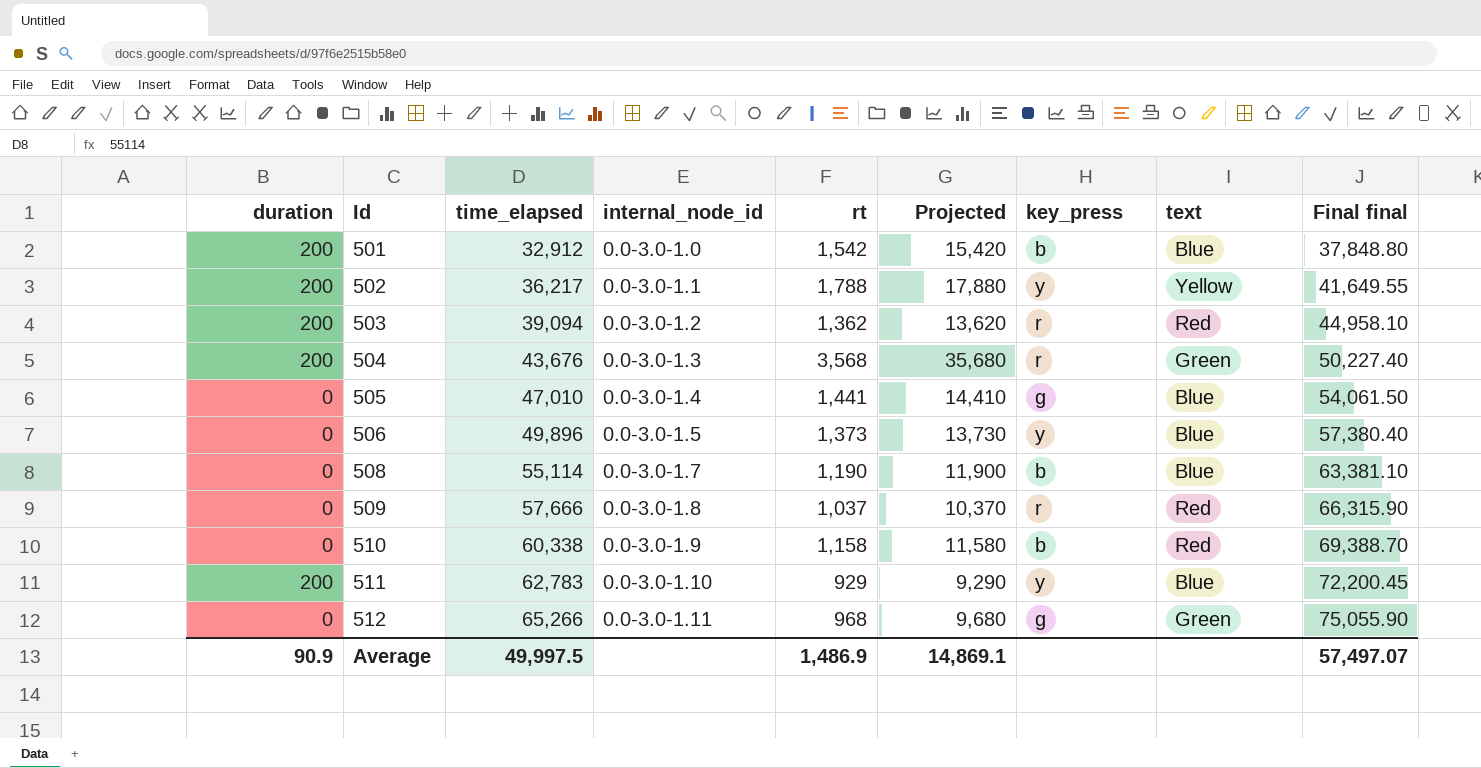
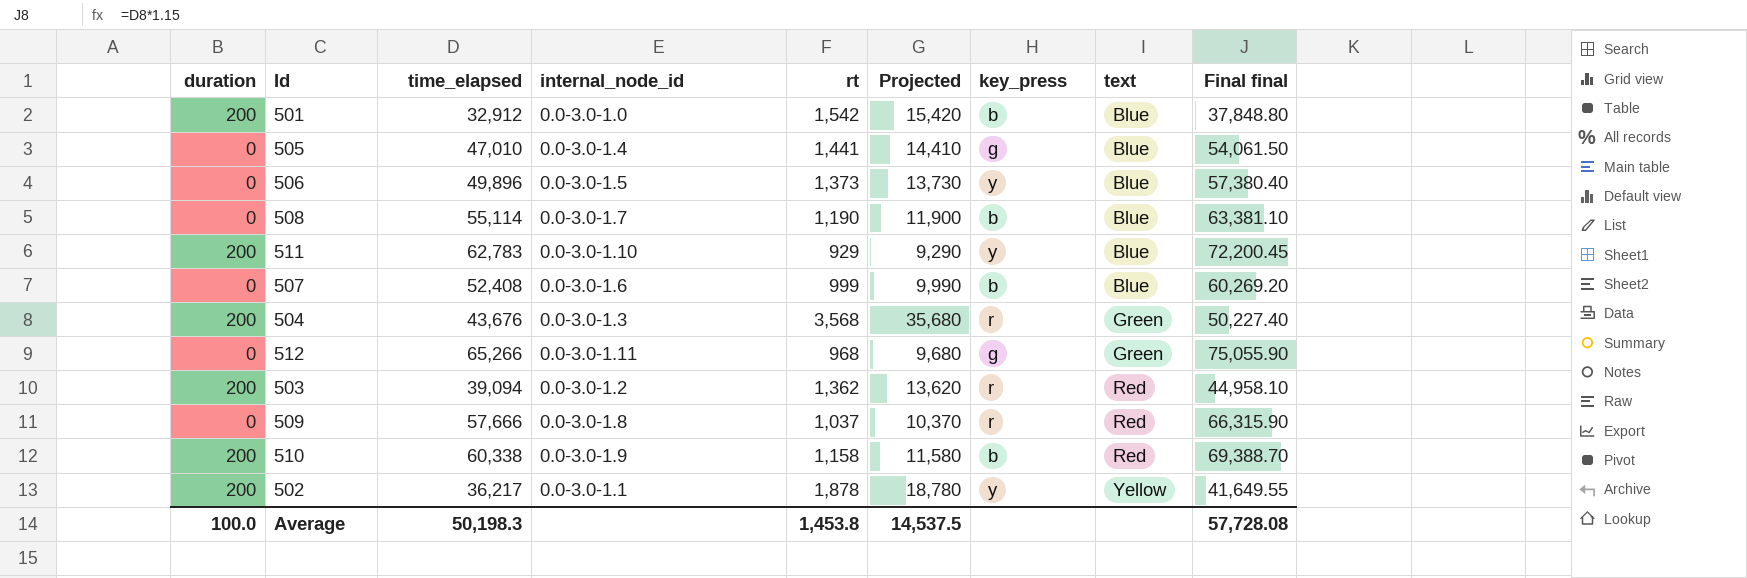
row order: Id ascending -> text ascending
row 507: none -> 0 | 52,408 | 0.0-3.0-1.6 | 999 | 9,990 | b | Blue | 60,269.20
510 | duration: 0 -> 200
502 | rt: 1,788 -> 1,878
502 | Projected: 17,880 -> 18,780
Average | duration: 90.9 -> 100.0
Average | time_elapsed: 49,997.5 -> 50,198.3
Average | rt: 1,486.9 -> 1,453.8
Average | Projected: 14,869.1 -> 14,537.5
Average | Final final: 57,497.07 -> 57,728.08

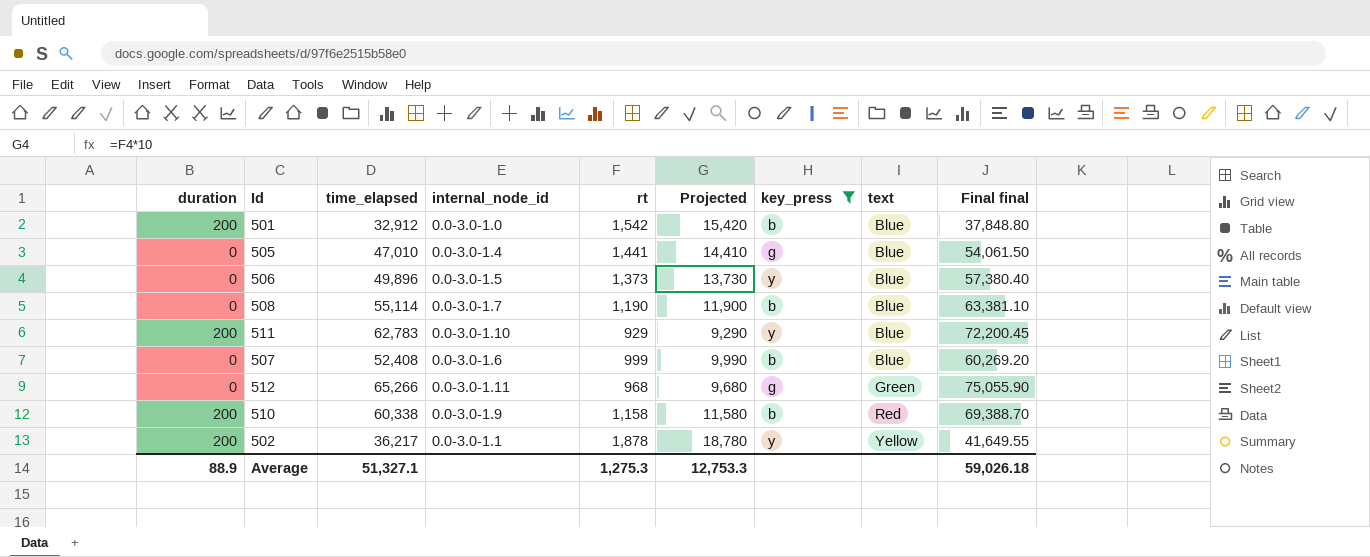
filter: none -> key_press != r
Average | duration: 100.0 -> 88.9
Average | time_elapsed: 50,198.3 -> 51,327.1
Average | rt: 1,453.8 -> 1,275.3
Average | Projected: 14,537.5 -> 12,753.3
Average | Final final: 57,728.08 -> 59,026.18

